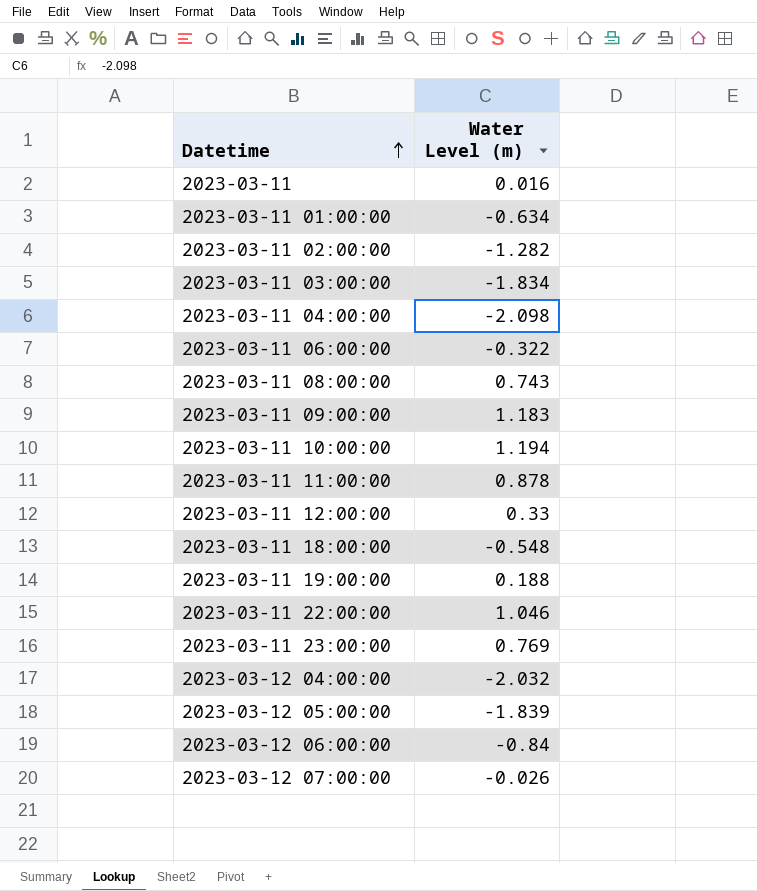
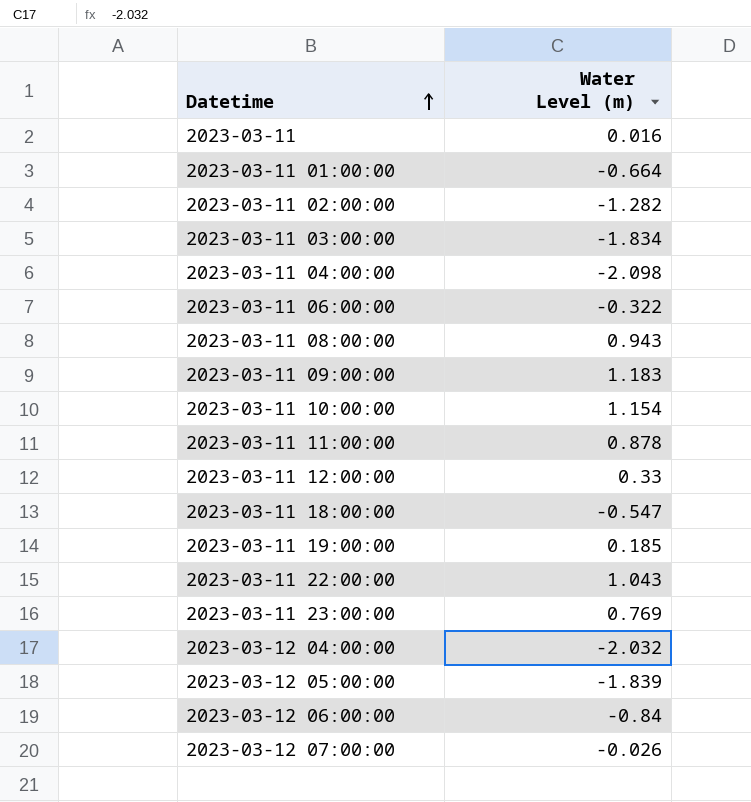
2023-03-11 01:00:00 | Water Level (m): -0.634 -> -0.664
2023-03-11 08:00:00 | Water Level (m): 0.743 -> 0.943
2023-03-11 10:00:00 | Water Level (m): 1.194 -> 1.154
2023-03-11 18:00:00 | Water Level (m): -0.548 -> -0.547
2023-03-11 19:00:00 | Water Level (m): 0.188 -> 0.185
2023-03-11 22:00:00 | Water Level (m): 1.046 -> 1.043

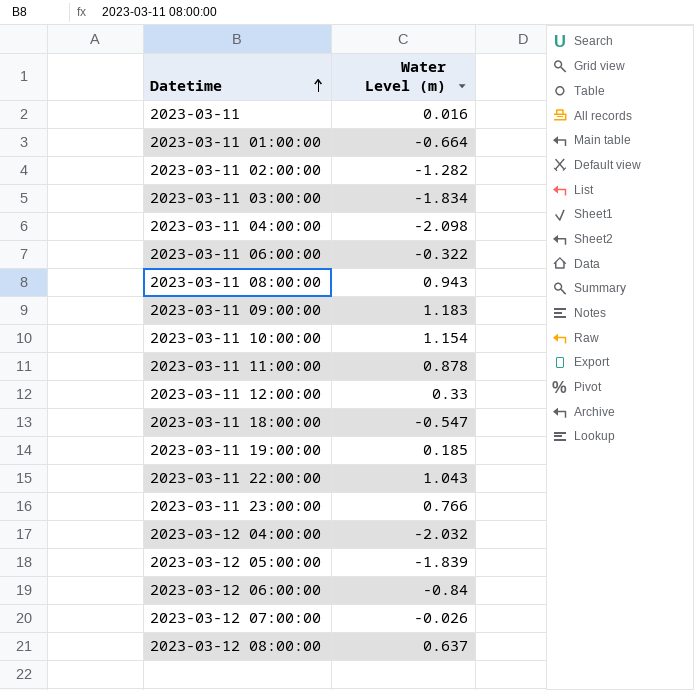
2023-03-11 23:00:00 | Water Level (m): 0.769 -> 0.766
row 2023-03-12 08:00:00: none -> 0.637

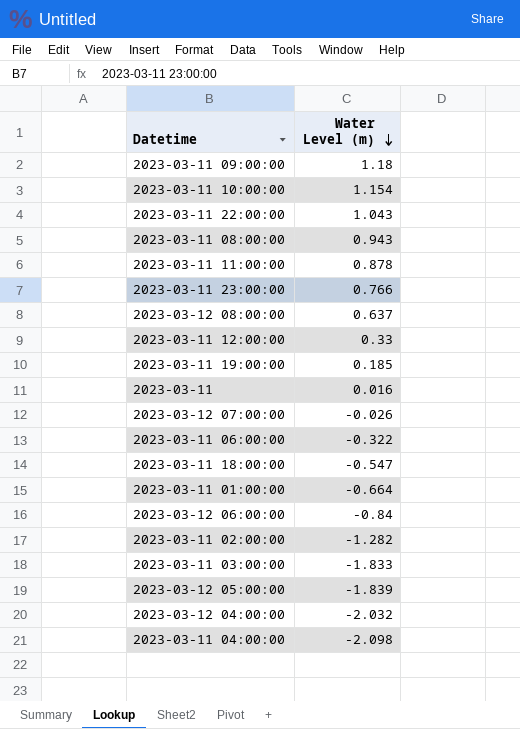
row order: Datetime ascending -> Water Level (m) descending
2023-03-11 09:00:00 | Water Level (m): 1.183 -> 1.18
2023-03-11 03:00:00 | Water Level (m): -1.834 -> -1.833

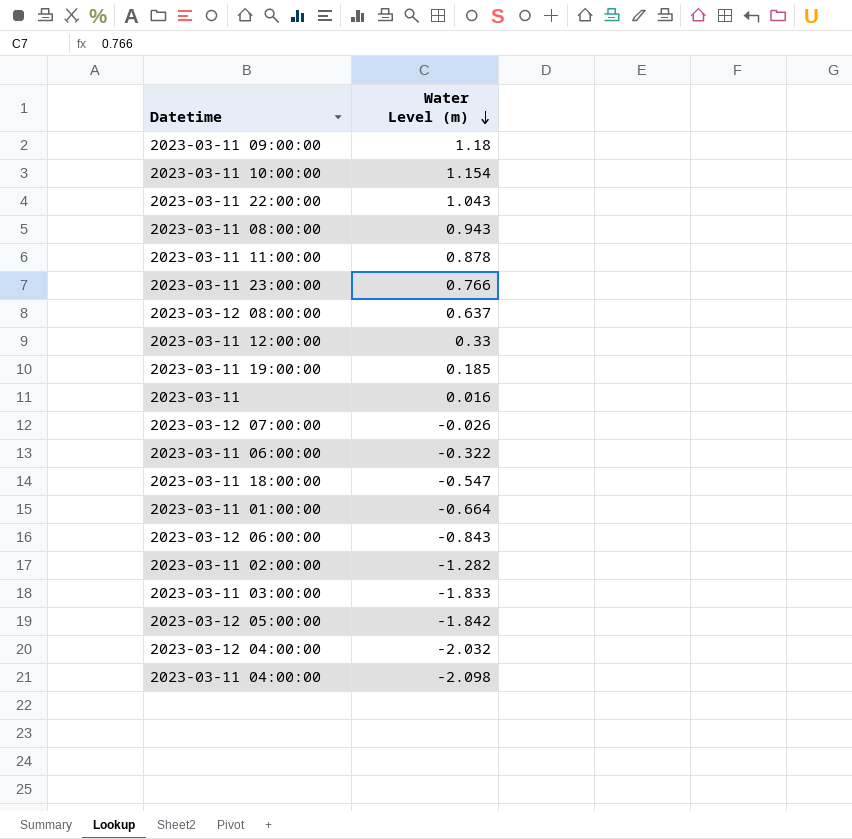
2023-03-12 06:00:00 | Water Level (m): -0.84 -> -0.843
2023-03-12 05:00:00 | Water Level (m): -1.839 -> -1.842

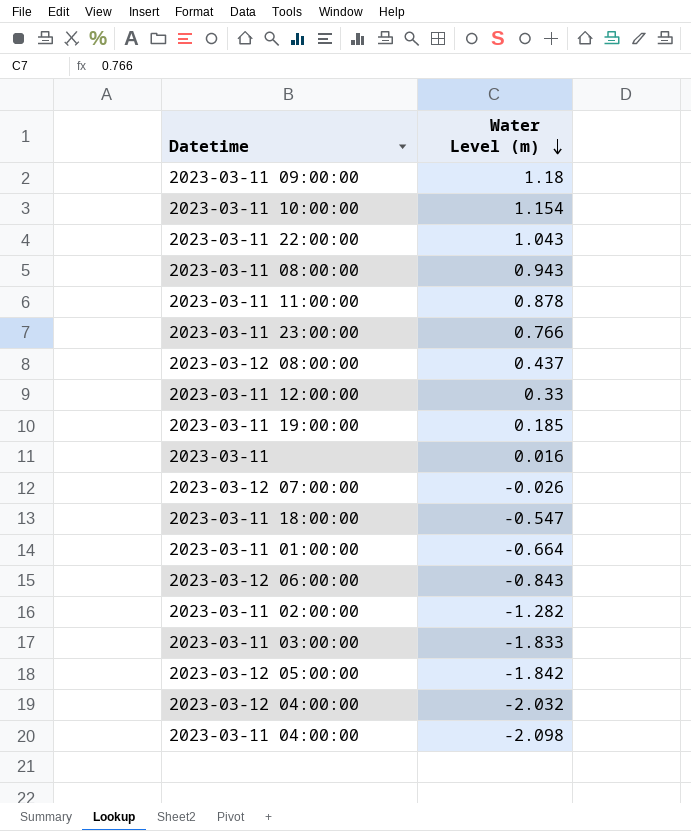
row 2023-03-11 06:00:00: -0.322 -> none
2023-03-12 08:00:00 | Water Level (m): 0.637 -> 0.437

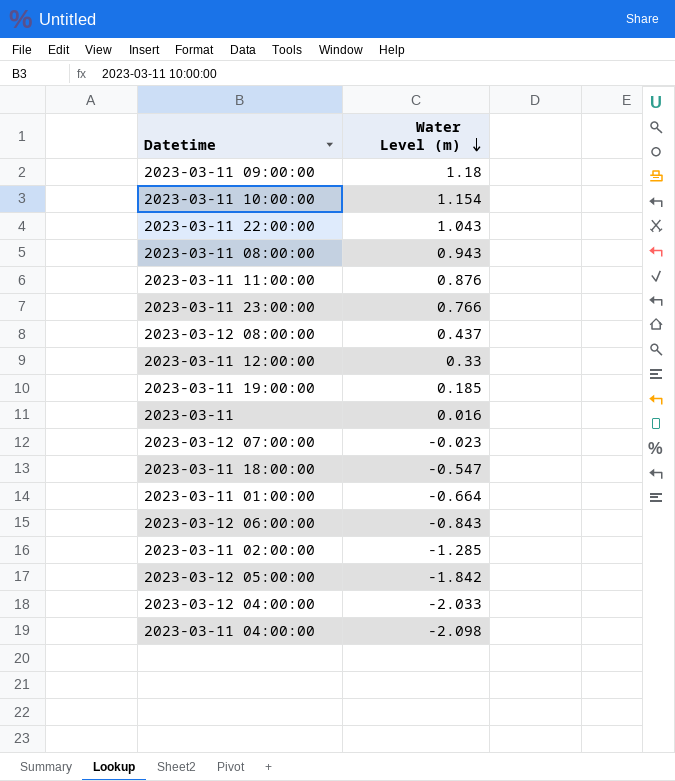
row 2023-03-11 03:00:00: -1.833 -> none
2023-03-11 11:00:00 | Water Level (m): 0.878 -> 0.876
2023-03-12 07:00:00 | Water Level (m): -0.026 -> -0.023
2023-03-11 02:00:00 | Water Level (m): -1.282 -> -1.285
2023-03-12 04:00:00 | Water Level (m): -2.032 -> -2.033

